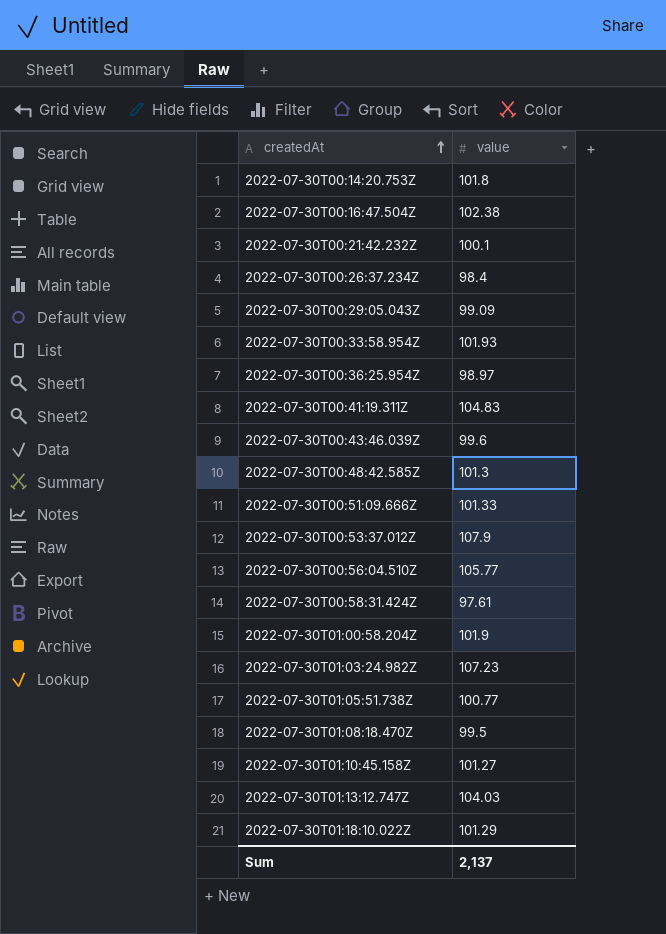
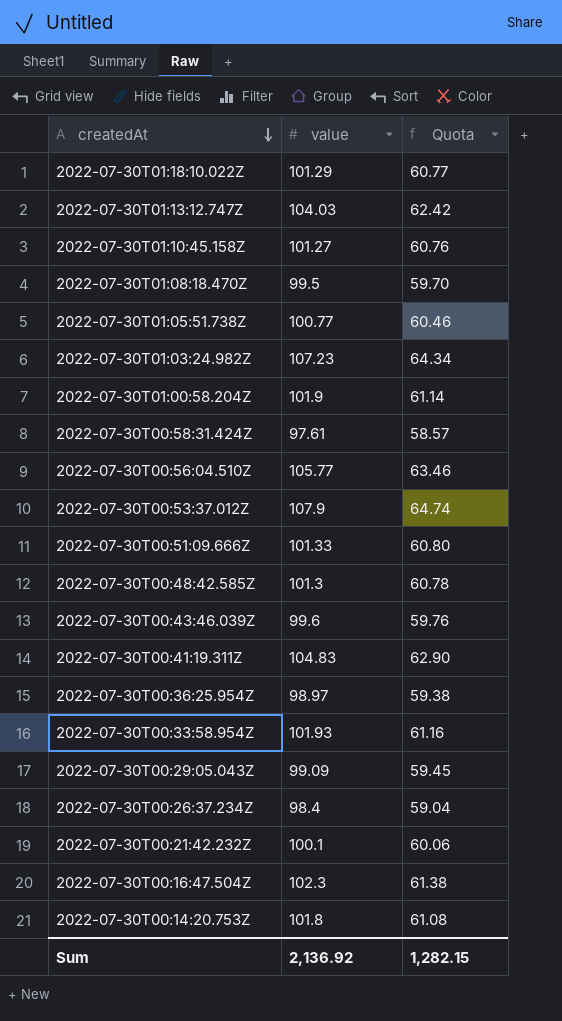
row order: createdAt ascending -> createdAt descending
column Quota | formula: none -> [value] * 0.6
2022-07-30T00:16:47.504Z | value: 102.38 -> 102.3
Sum | value: 2,137 -> 2,136.92

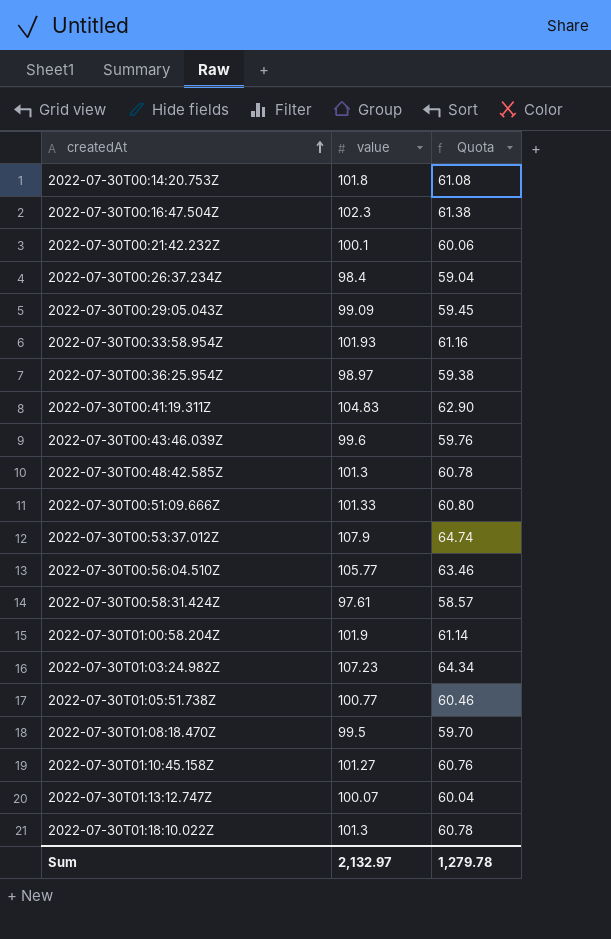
row order: createdAt descending -> createdAt ascending
2022-07-30T01:13:12.747Z | value: 104.03 -> 100.07
2022-07-30T01:13:12.747Z | Quota: 62.42 -> 60.04
2022-07-30T01:18:10.022Z | value: 101.29 -> 101.3
2022-07-30T01:18:10.022Z | Quota: 60.77 -> 60.78
Sum | value: 2,136.92 -> 2,132.97
Sum | Quota: 1,282.15 -> 1,279.78

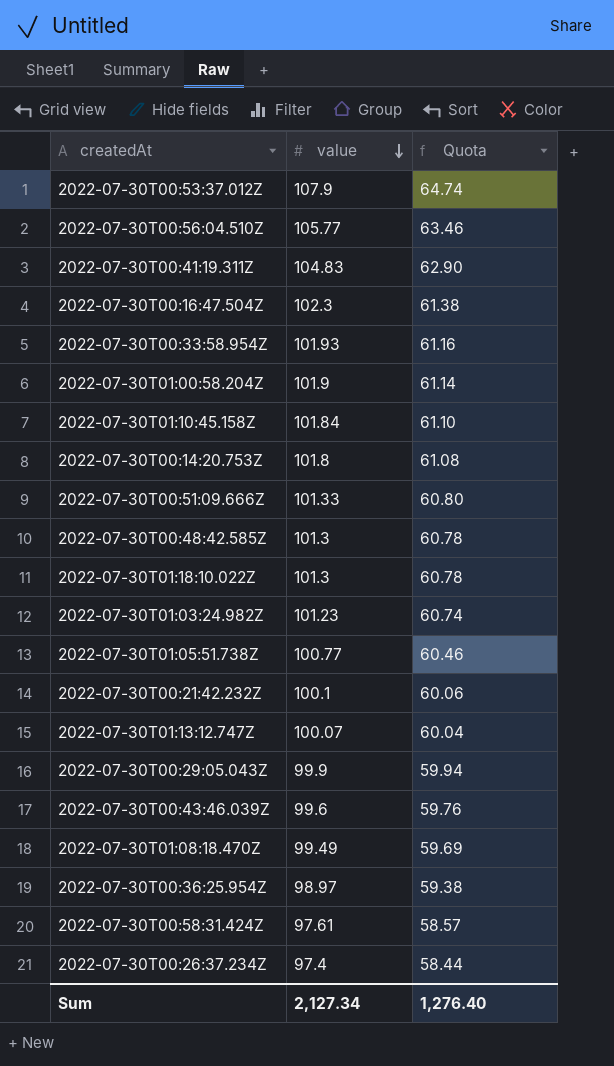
row order: createdAt ascending -> value descending
2022-07-30T01:10:45.158Z | value: 101.27 -> 101.84
2022-07-30T01:10:45.158Z | Quota: 60.76 -> 61.10
2022-07-30T01:03:24.982Z | value: 107.23 -> 101.23
2022-07-30T01:03:24.982Z | Quota: 64.34 -> 60.74
2022-07-30T00:29:05.043Z | value: 99.09 -> 99.9
2022-07-30T00:29:05.043Z | Quota: 59.45 -> 59.94
2022-07-30T01:08:18.470Z | value: 99.5 -> 99.49
2022-07-30T01:08:18.470Z | Quota: 59.70 -> 59.69
2022-07-30T00:26:37.234Z | value: 98.4 -> 97.4
2022-07-30T00:26:37.234Z | Quota: 59.04 -> 58.44
Sum | value: 2,132.97 -> 2,127.34
Sum | Quota: 1,279.78 -> 1,276.40

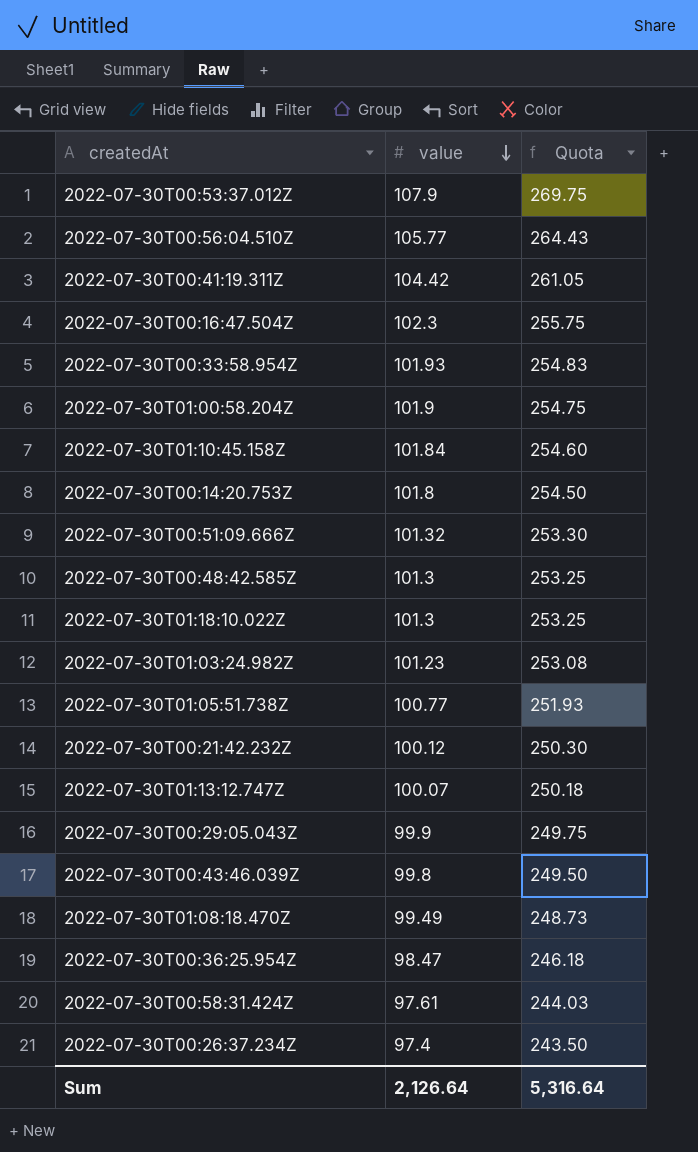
column Quota | formula: [value] * 0.6 -> [value] * 2.5
2022-07-30T00:41:19.311Z | value: 104.83 -> 104.42
2022-07-30T00:51:09.666Z | value: 101.33 -> 101.32
2022-07-30T00:21:42.232Z | value: 100.1 -> 100.12
2022-07-30T00:43:46.039Z | value: 99.6 -> 99.8
2022-07-30T00:36:25.954Z | value: 98.97 -> 98.47
Sum | value: 2,127.34 -> 2,126.64
Sum | Quota: 1,276.40 -> 5,316.64

